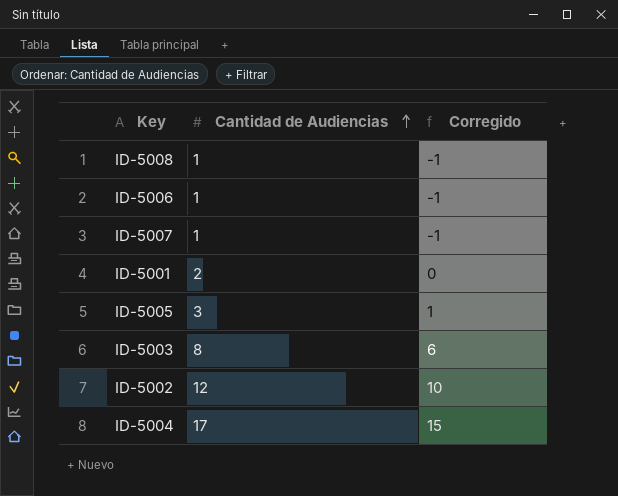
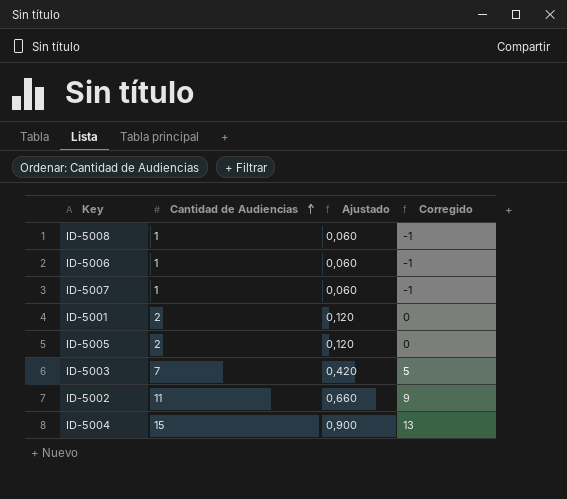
column Ajustado | formula: none -> [Cantidad de Audiencias] * 0,06
ID-5005 | Cantidad de Audiencias: 3 -> 2
ID-5005 | Corregido: 1 -> 0
ID-5003 | Cantidad de Audiencias: 8 -> 7
ID-5003 | Corregido: 6 -> 5
ID-5002 | Cantidad de Audiencias: 12 -> 11
ID-5002 | Corregido: 10 -> 9
ID-5004 | Cantidad de Audiencias: 17 -> 15
ID-5004 | Corregido: 15 -> 13

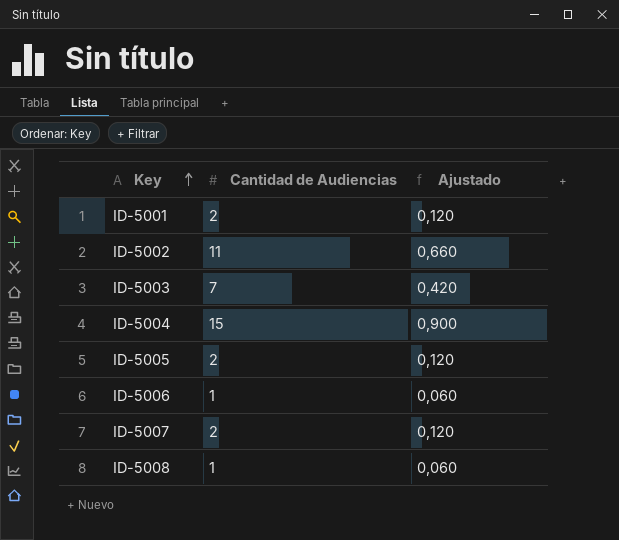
row order: Cantidad de Audiencias ascending -> Key ascending
column Corregido | formula: [Cantidad de Audiencias] - 2 -> none
ID-5007 | Cantidad de Audiencias: 1 -> 2
ID-5007 | Ajustado: 0,060 -> 0,120

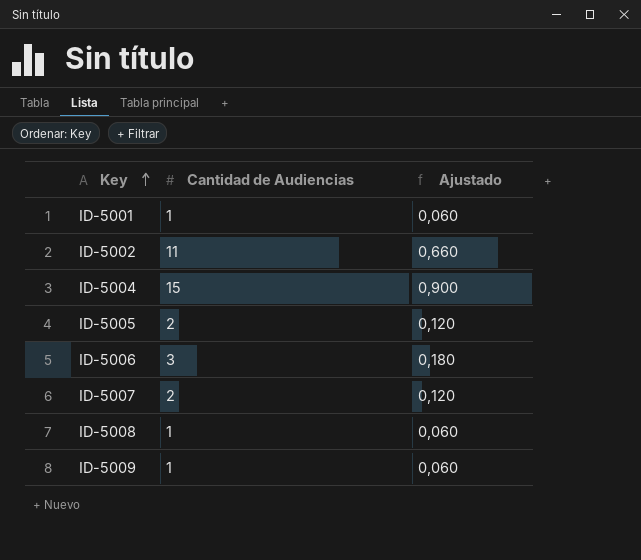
row ID-5003: 7 | 0,420 -> none
ID-5001 | Cantidad de Audiencias: 2 -> 1
ID-5001 | Ajustado: 0,120 -> 0,060
ID-5006 | Cantidad de Audiencias: 1 -> 3
ID-5006 | Ajustado: 0,060 -> 0,180
row ID-5009: none -> 1 | 0,060

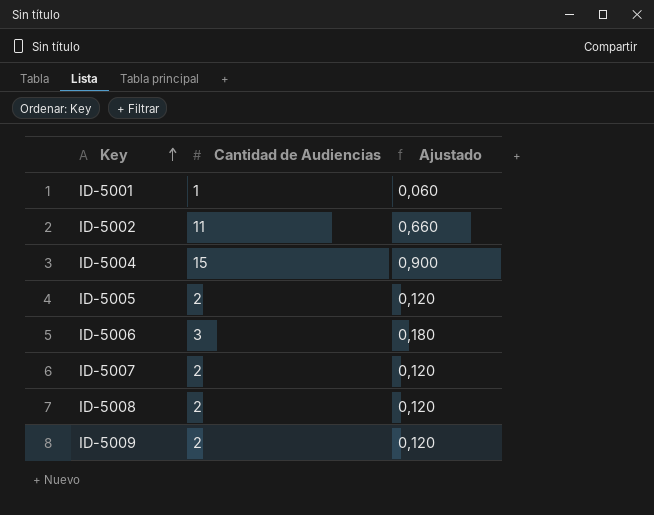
ID-5008 | Cantidad de Audiencias: 1 -> 2
ID-5008 | Ajustado: 0,060 -> 0,120
ID-5009 | Cantidad de Audiencias: 1 -> 2
ID-5009 | Ajustado: 0,060 -> 0,120

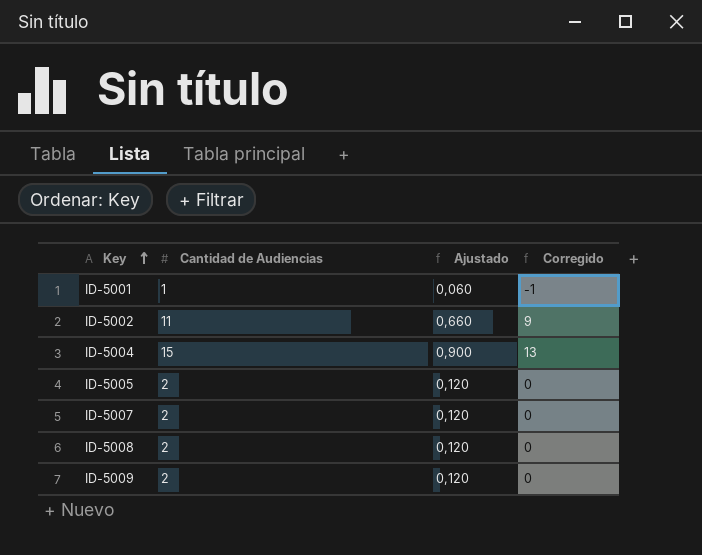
column Corregido | formula: none -> [Cantidad de Audiencias] - 2
row ID-5006: 3 | 0,180 -> none

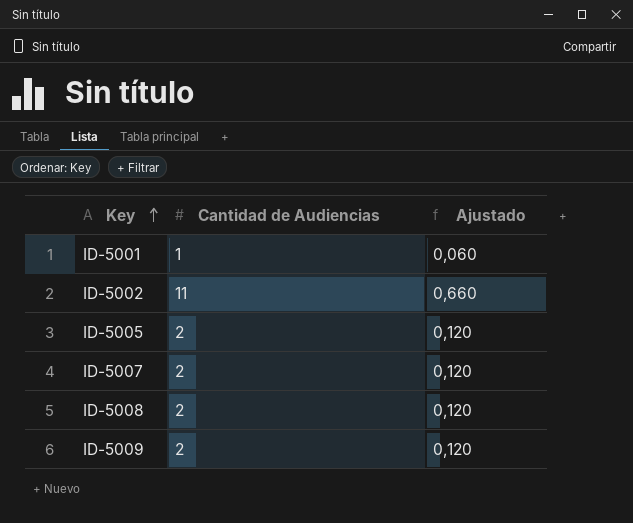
column Corregido | formula: [Cantidad de Audiencias] - 2 -> none
row ID-5004: 15 | 0,900 | 13 -> none

